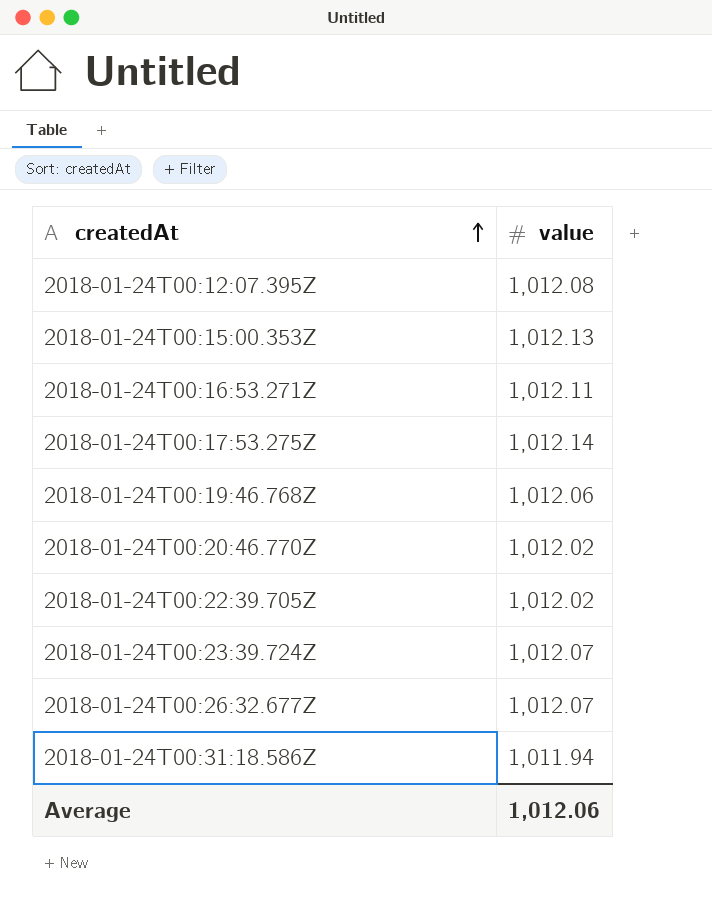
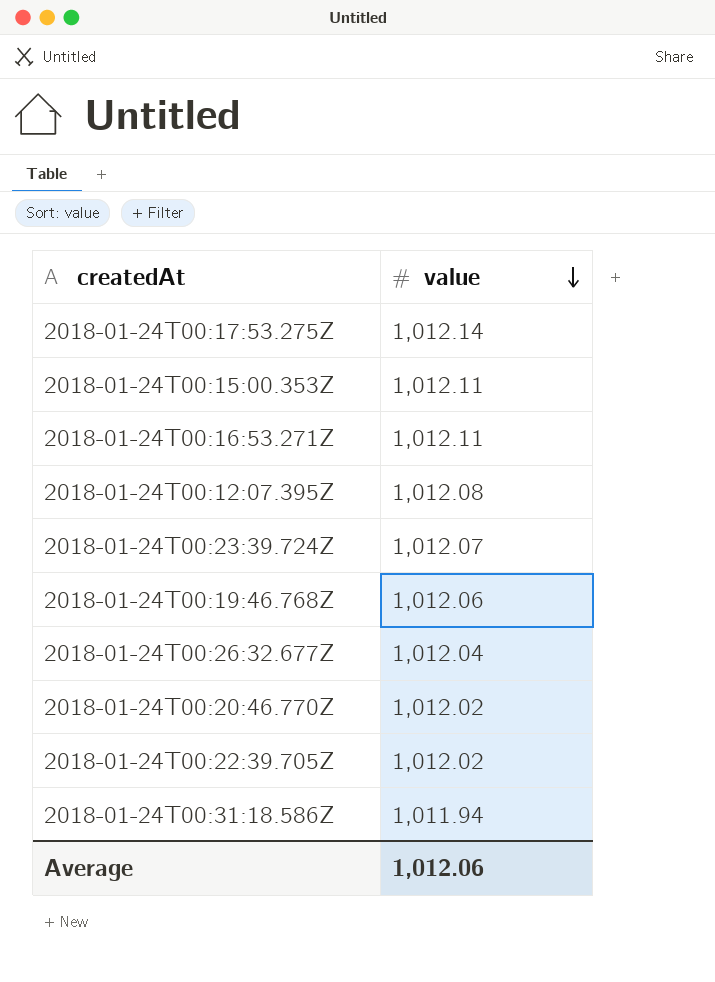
row order: createdAt ascending -> value descending
2018-01-24T00:15:00.353Z | value: 1,012.13 -> 1,012.11
2018-01-24T00:26:32.677Z | value: 1,012.07 -> 1,012.04

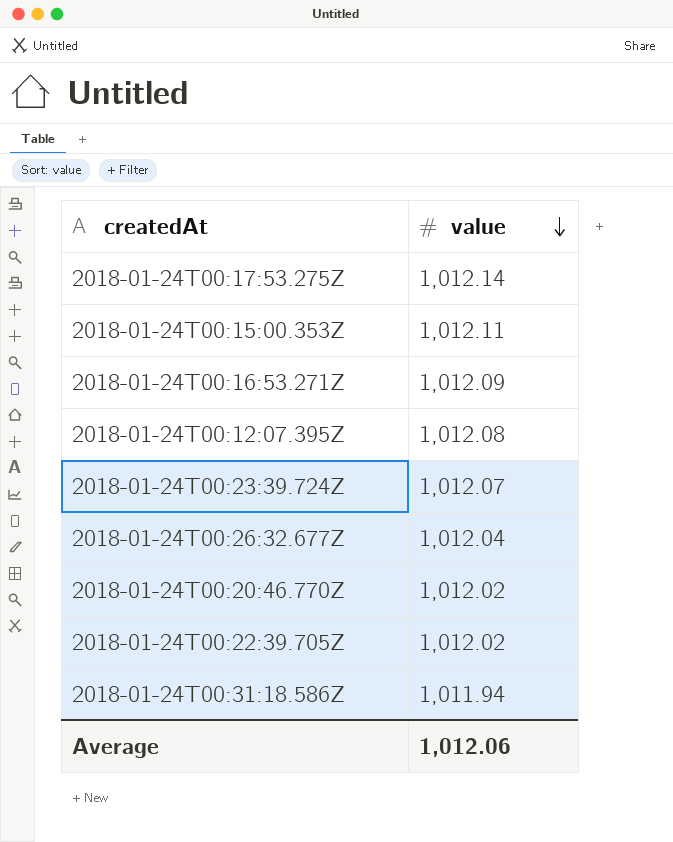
row 2018-01-24T00:19:46.768Z: 1,012.06 -> none
2018-01-24T00:16:53.271Z | value: 1,012.11 -> 1,012.09

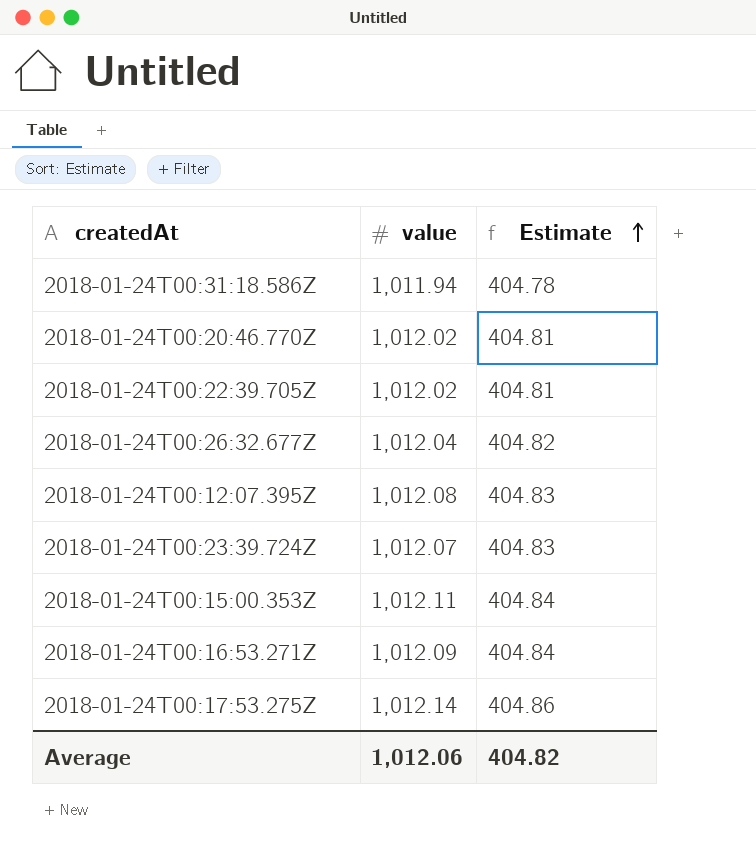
row order: value descending -> Estimate ascending
column Estimate | formula: none -> [value] * 0.4

